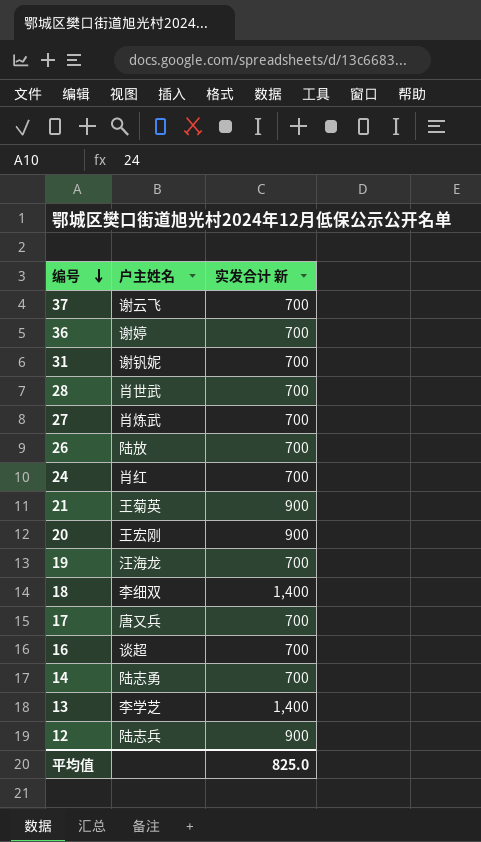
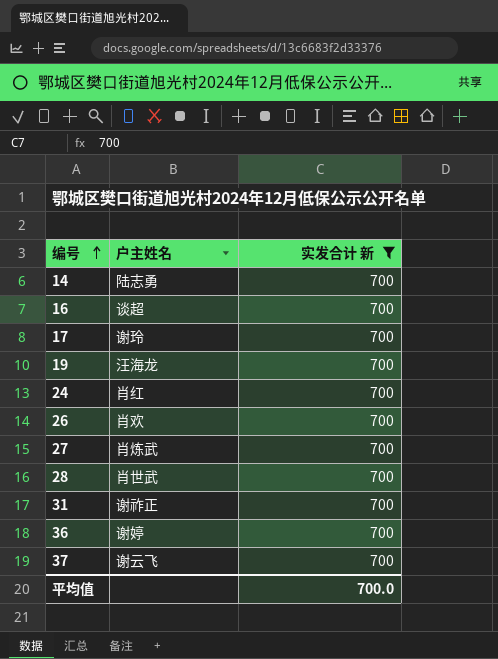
filter: none -> 实发合计 新 = 700
row order: 编号 descending -> 编号 ascending
17 | 户主姓名: 唐又兵 -> 谢玲
26 | 户主姓名: 陆放 -> 肖欢
31 | 户主姓名: 谢钒妮 -> 谢祚正
平均值 | 实发合计 新: 825.0 -> 700.0

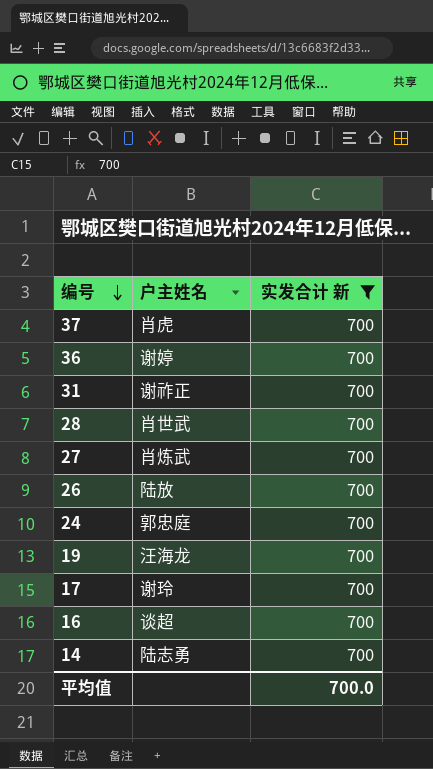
row order: 编号 ascending -> 编号 descending
37 | 户主姓名: 谢云飞 -> 肖虎
26 | 户主姓名: 肖欢 -> 陆放
24 | 户主姓名: 肖红 -> 郭忠庭

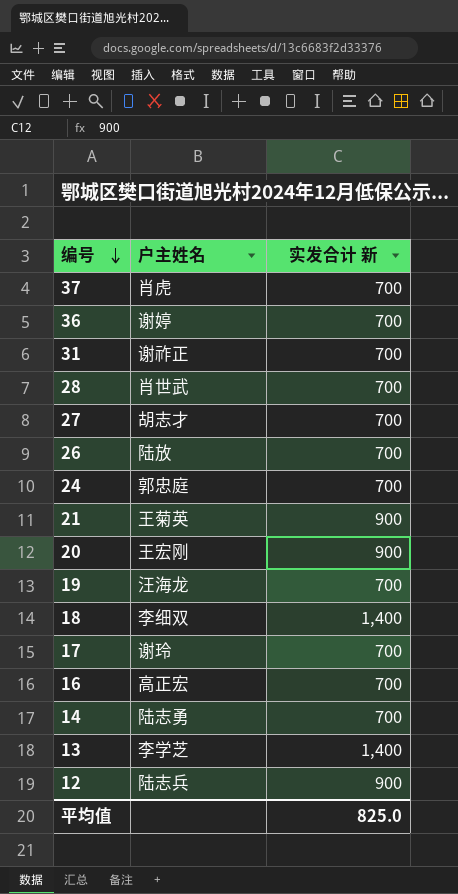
filter: 实发合计 新 = 700 -> none
27 | 户主姓名: 肖炼武 -> 胡志才
16 | 户主姓名: 谈超 -> 高正宏
平均值 | 实发合计 新: 700.0 -> 825.0

